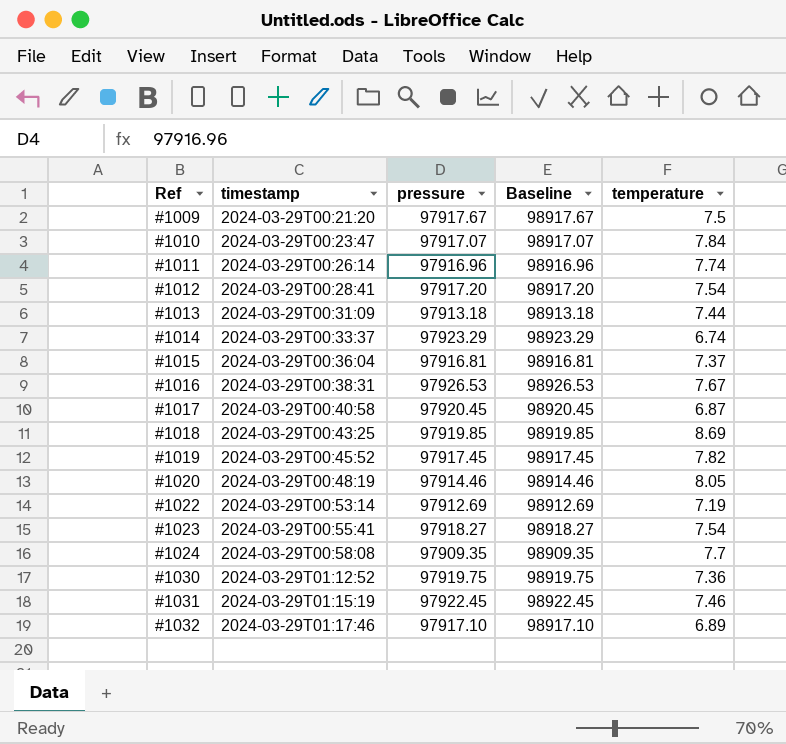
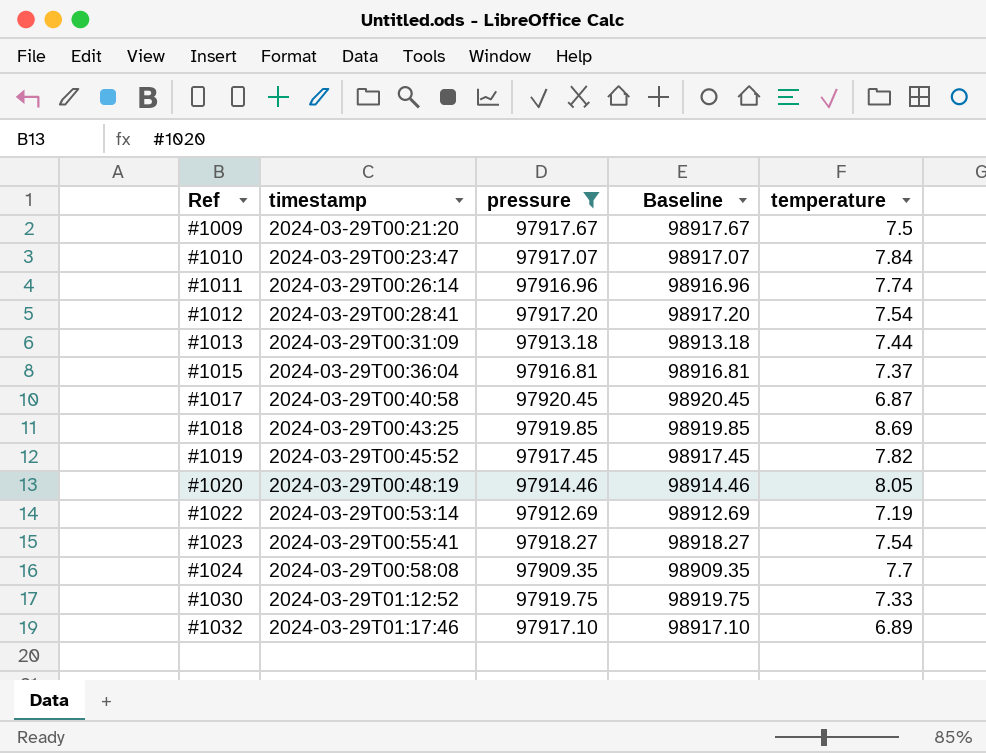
filter: none -> pressure <= 97920.45
#1030 | temperature: 7.36 -> 7.33

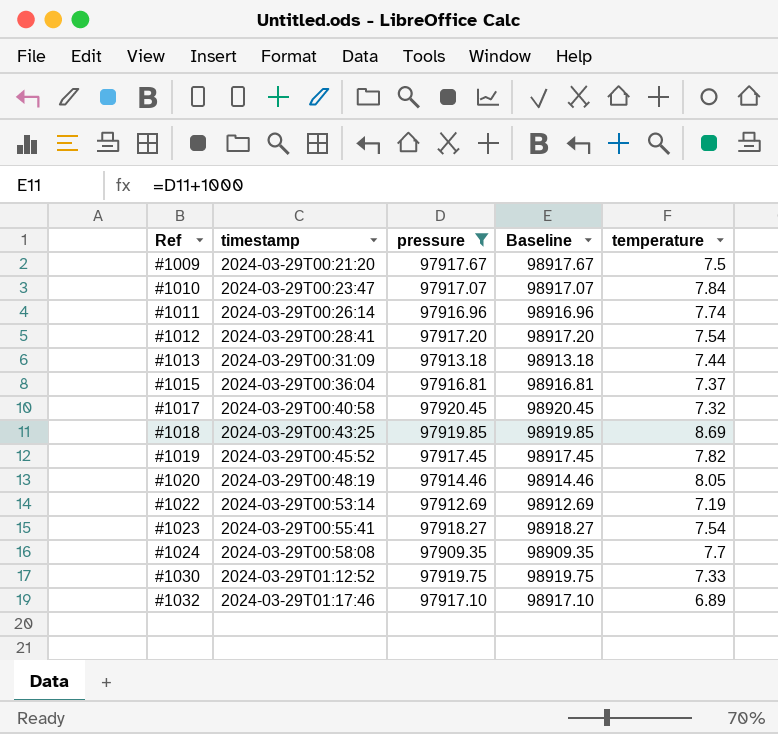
#1017 | temperature: 6.87 -> 7.32

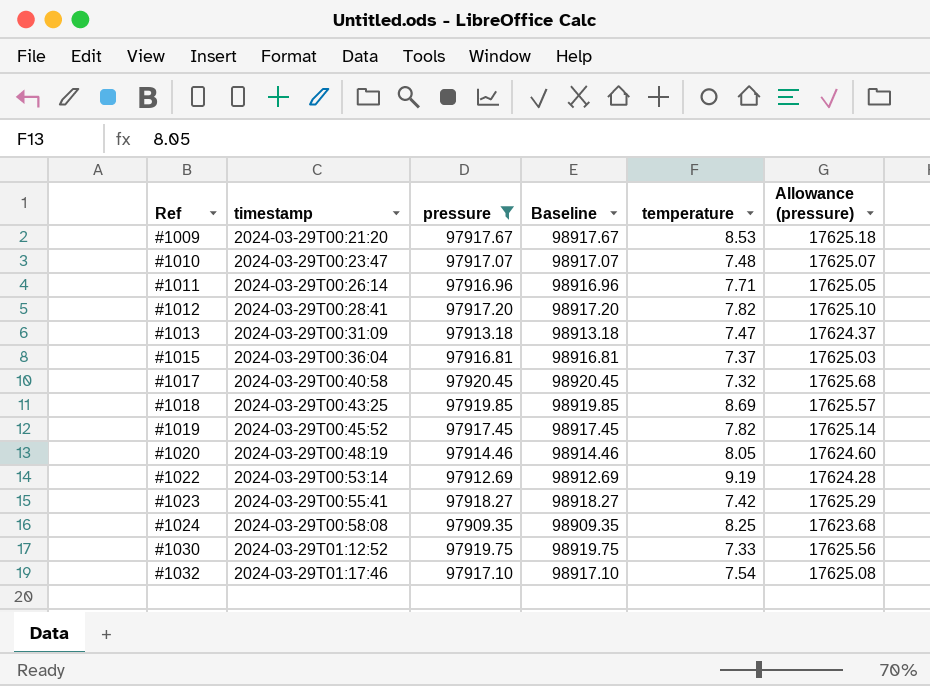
column Allowance (pressure) | formula: none -> [pressure] * 0.18
#1009 | temperature: 7.5 -> 8.53
#1010 | temperature: 7.84 -> 7.48
#1011 | temperature: 7.74 -> 7.71
#1012 | temperature: 7.54 -> 7.82
#1013 | temperature: 7.44 -> 7.47
#1022 | temperature: 7.19 -> 9.19
#1023 | temperature: 7.54 -> 7.42
#1024 | temperature: 7.7 -> 8.25
#1032 | temperature: 6.89 -> 7.54

